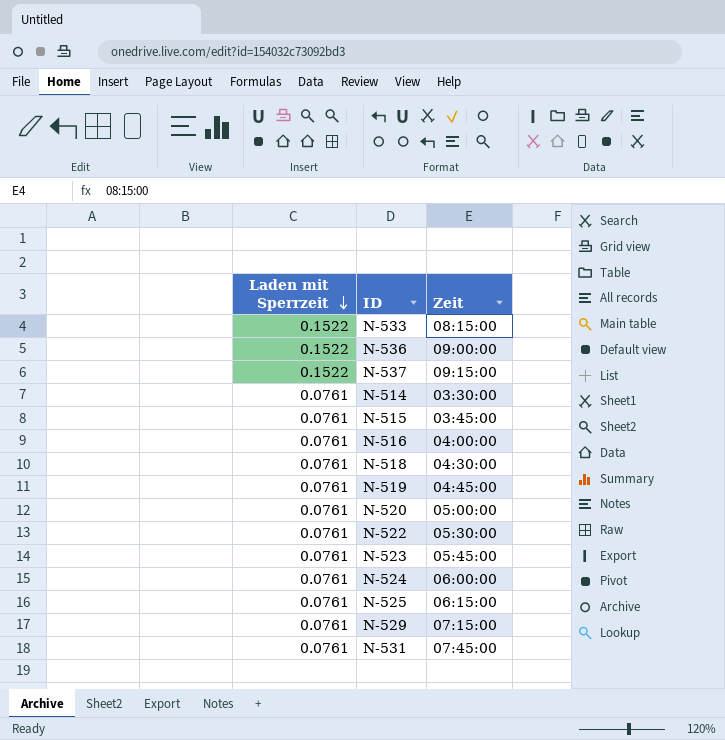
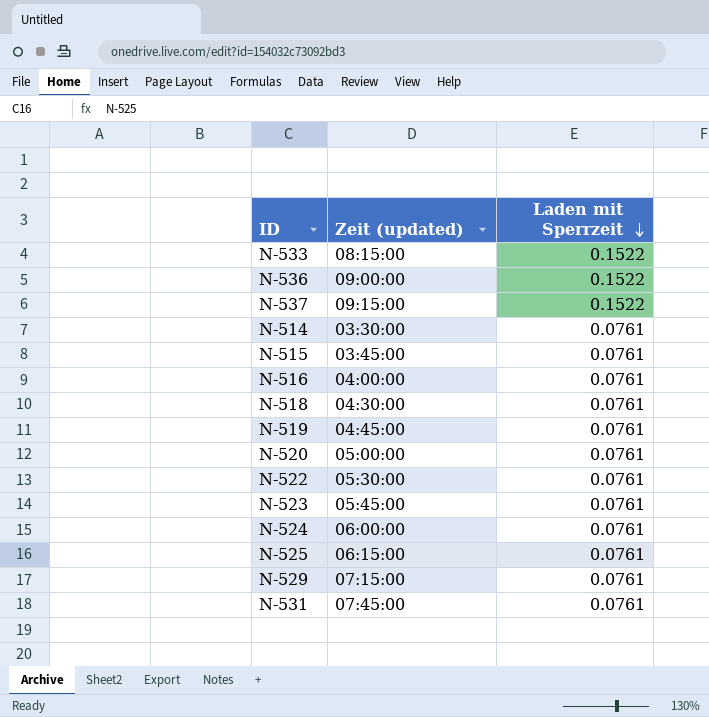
column name: Zeit -> Zeit (updated)
column Laden mit Sperrzeit | position: 1 -> 3

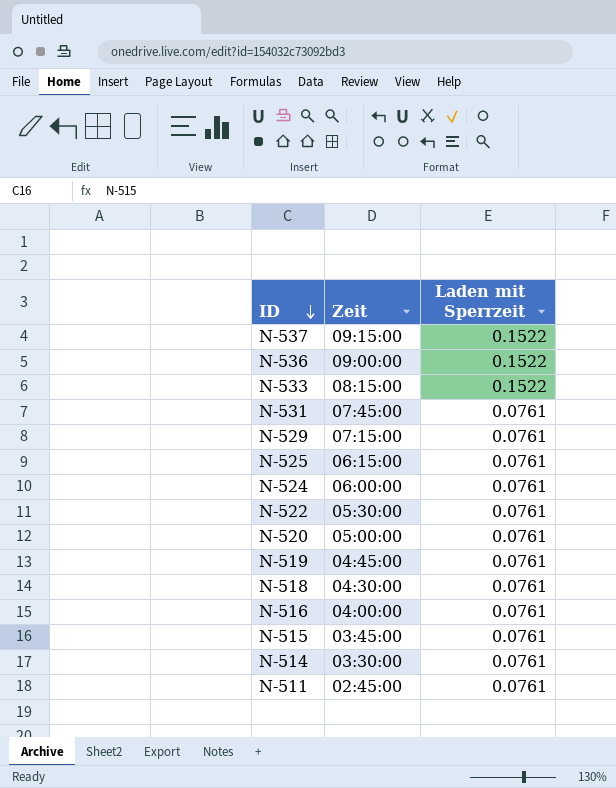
row order: Laden mit Sperrzeit descending -> ID descending
column name: Zeit (updated) -> Zeit
row N-523: 05:45:00 | 0.0761 -> none
row N-511: none -> 02:45:00 | 0.0761

